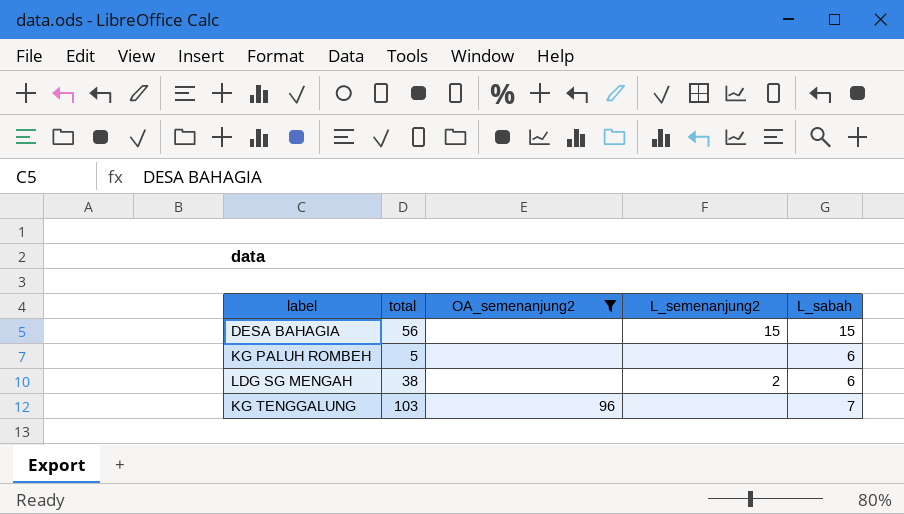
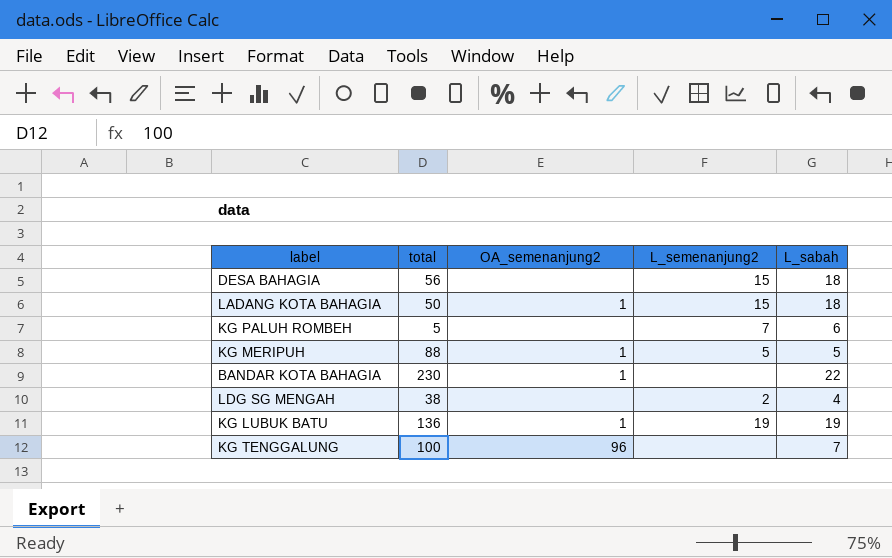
filter: OA_semenanjung2 != 1 -> none
DESA BAHAGIA | L_sabah: 15 -> 18
KG PALUH ROMBEH | L_semenanjung2: none -> 7
LDG SG MENGAH | L_sabah: 6 -> 4
KG TENGGALUNG | total: 103 -> 100

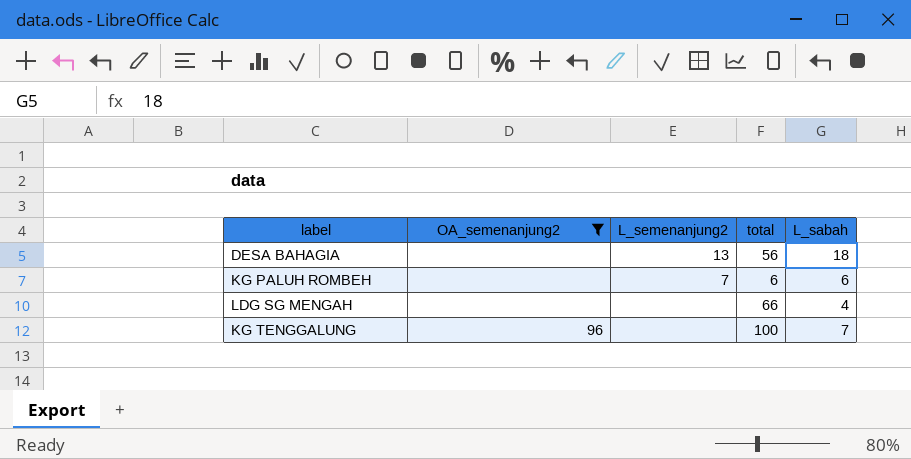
filter: none -> OA_semenanjung2 != 1
column total | position: 2 -> 4
DESA BAHAGIA | L_semenanjung2: 15 -> 13
KG PALUH ROMBEH | total: 5 -> 6
LDG SG MENGAH | L_semenanjung2: 2 -> none
LDG SG MENGAH | total: 38 -> 66

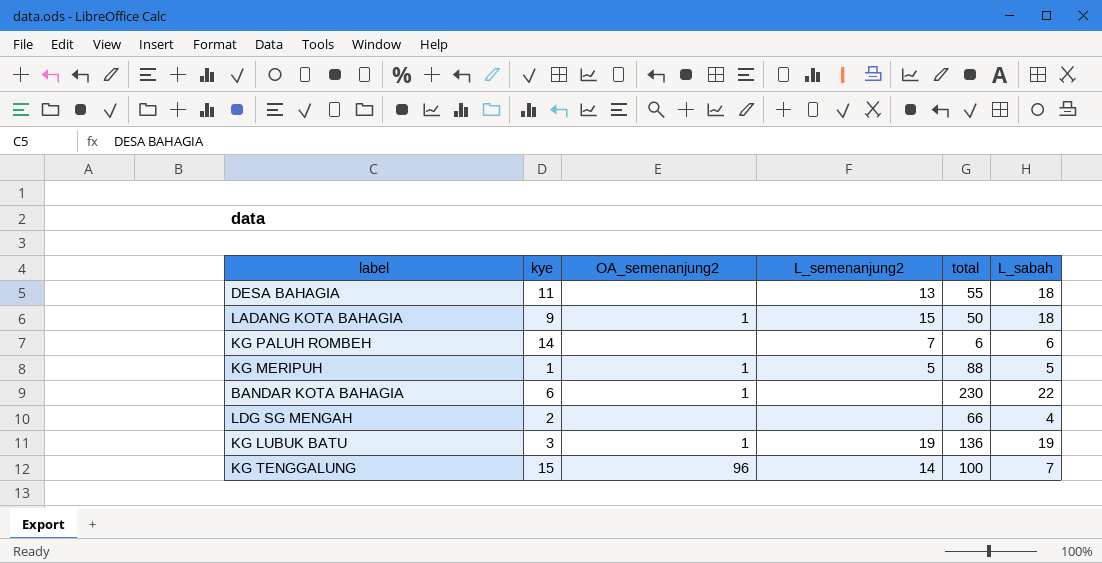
filter: OA_semenanjung2 != 1 -> none
column kye | position: none -> 2
DESA BAHAGIA | total: 56 -> 55
KG TENGGALUNG | L_semenanjung2: none -> 14

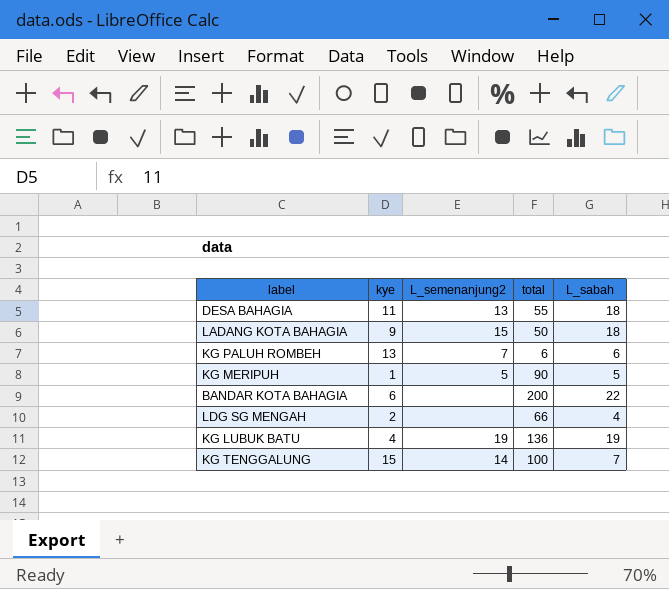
column OA_semenanjung2 | position: 3 -> none
KG PALUH ROMBEH | kye: 14 -> 13
KG MERIPUH | total: 88 -> 90
BANDAR KOTA BAHAGIA | total: 230 -> 200
KG LUBUK BATU | kye: 3 -> 4

